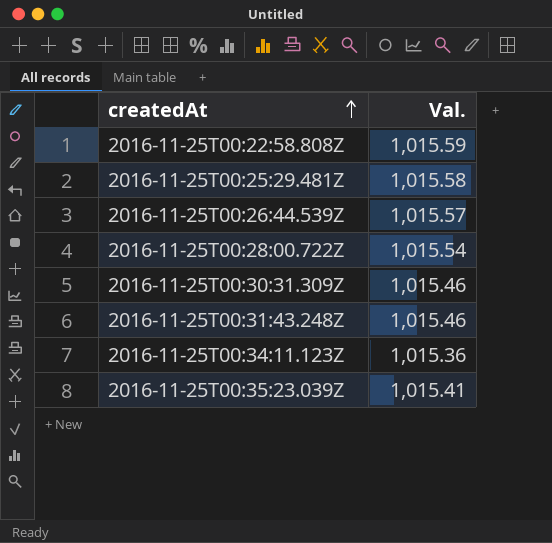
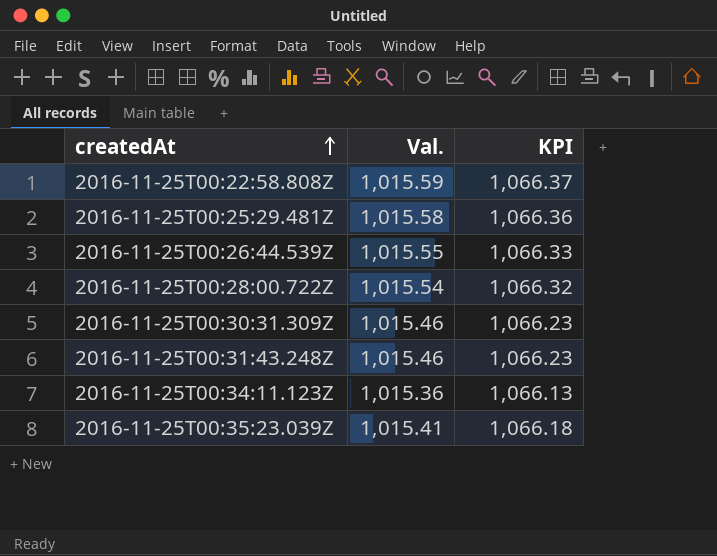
column KPI | formula: none -> [Val.] * 1.05
2016-11-25T00:26:44.539Z | Val.: 1,015.57 -> 1,015.55

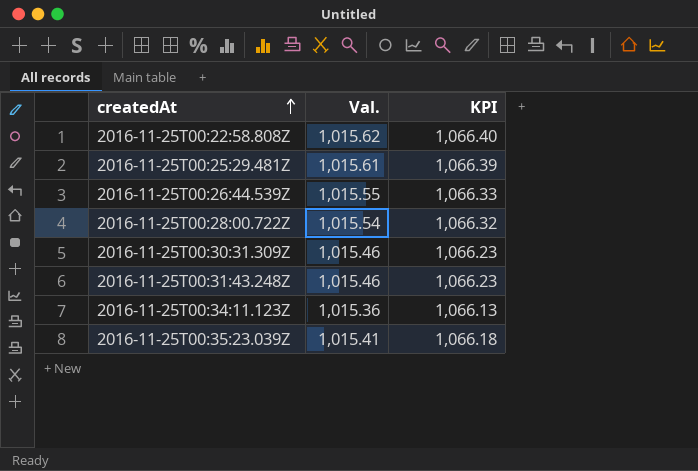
2016-11-25T00:22:58.808Z | Val.: 1,015.59 -> 1,015.62
2016-11-25T00:22:58.808Z | KPI: 1,066.37 -> 1,066.40
2016-11-25T00:25:29.481Z | Val.: 1,015.58 -> 1,015.61
2016-11-25T00:25:29.481Z | KPI: 1,066.36 -> 1,066.39

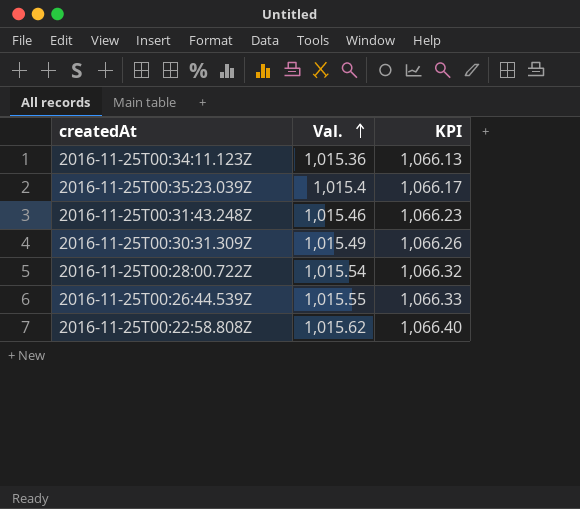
row order: createdAt ascending -> Val. ascending
row 2016-11-25T00:25:29.481Z: 1,015.61 | 1,066.39 -> none
2016-11-25T00:35:23.039Z | Val.: 1,015.41 -> 1,015.4
2016-11-25T00:35:23.039Z | KPI: 1,066.18 -> 1,066.17
2016-11-25T00:30:31.309Z | Val.: 1,015.46 -> 1,015.49
2016-11-25T00:30:31.309Z | KPI: 1,066.23 -> 1,066.26

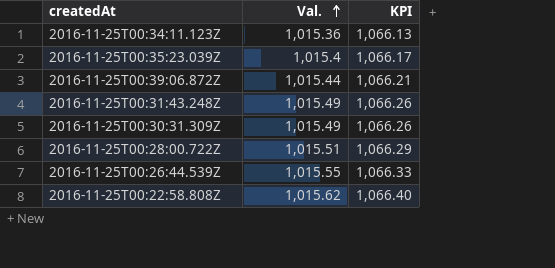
row 2016-11-25T00:39:06.872Z: none -> 1,015.44 | 1,066.21
2016-11-25T00:31:43.248Z | Val.: 1,015.46 -> 1,015.49
2016-11-25T00:31:43.248Z | KPI: 1,066.23 -> 1,066.26
2016-11-25T00:28:00.722Z | Val.: 1,015.54 -> 1,015.51
2016-11-25T00:28:00.722Z | KPI: 1,066.32 -> 1,066.29

